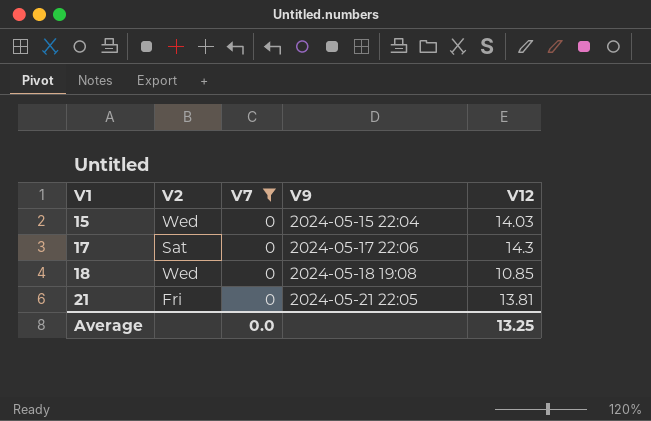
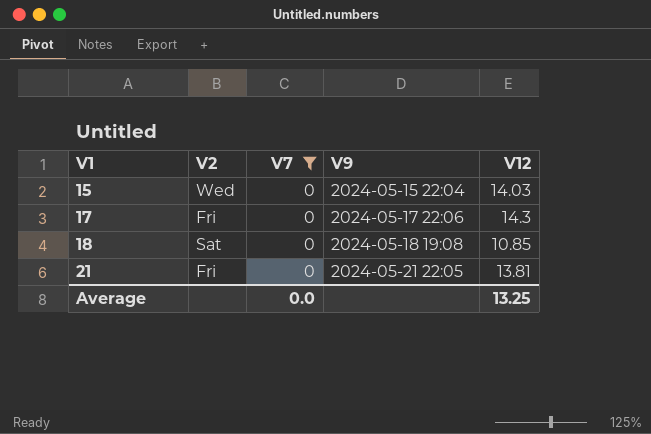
17 | V2: Sat -> Fri
18 | V2: Wed -> Sat

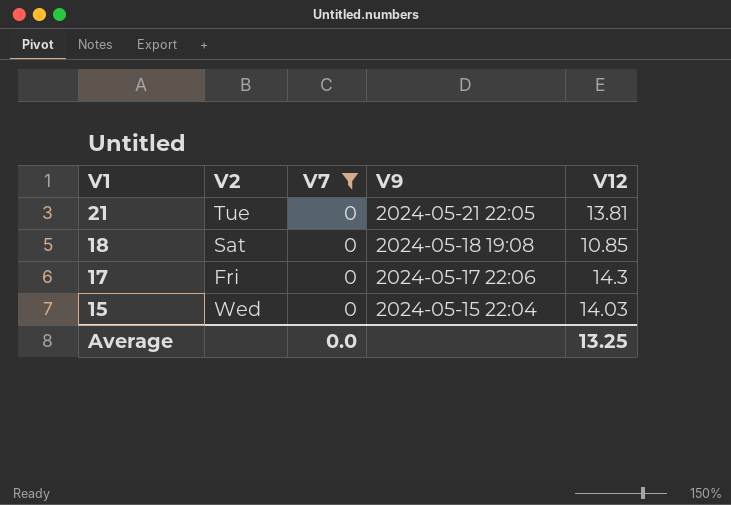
row order: V1 ascending -> V1 descending
21 | V2: Fri -> Tue

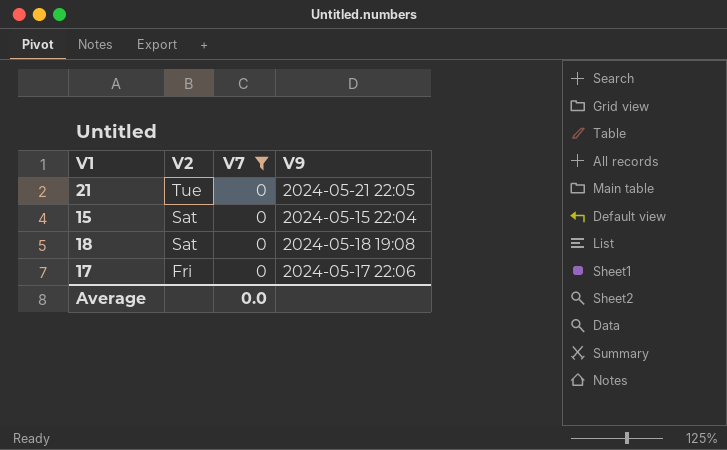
row order: V1 descending -> V2 descending
column V12 | position: 5 -> none
15 | V2: Wed -> Sat

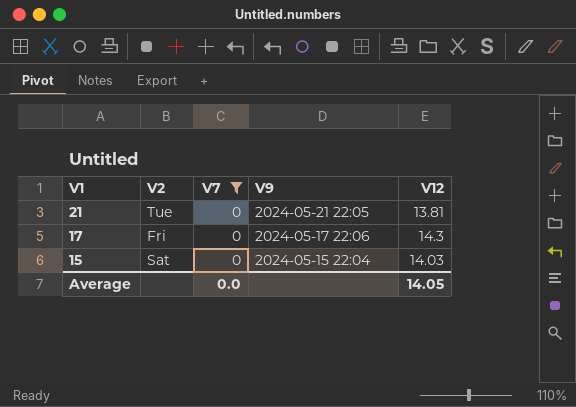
row order: V2 descending -> V1 descending
column V12 | position: none -> 5
row 18: Sat | 0 | 2024-05-18 19:08 -> none

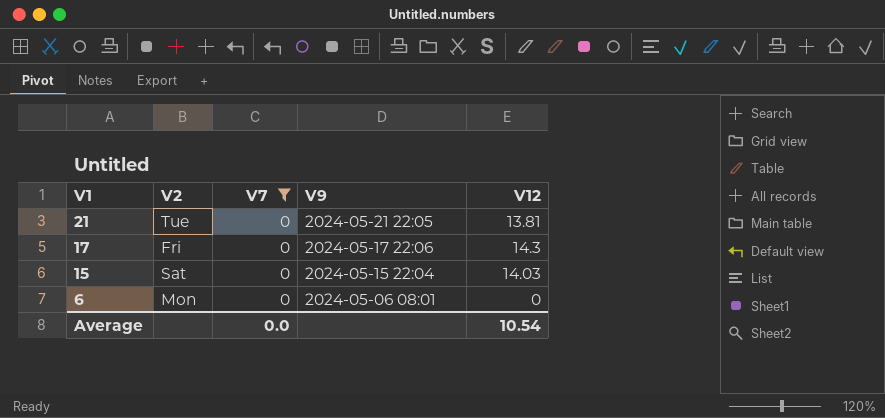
row 6: none -> Mon | 0 | 2024-05-06 08:01 | 0
Average | V12: 14.05 -> 10.54

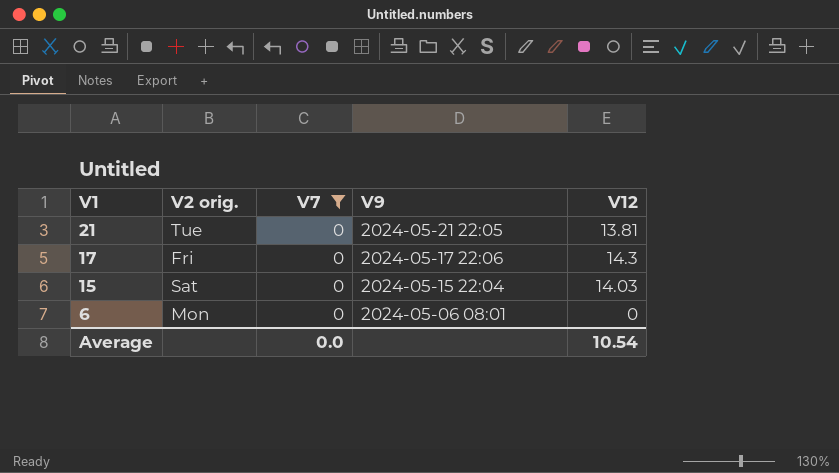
column name: V2 -> V2 orig.

